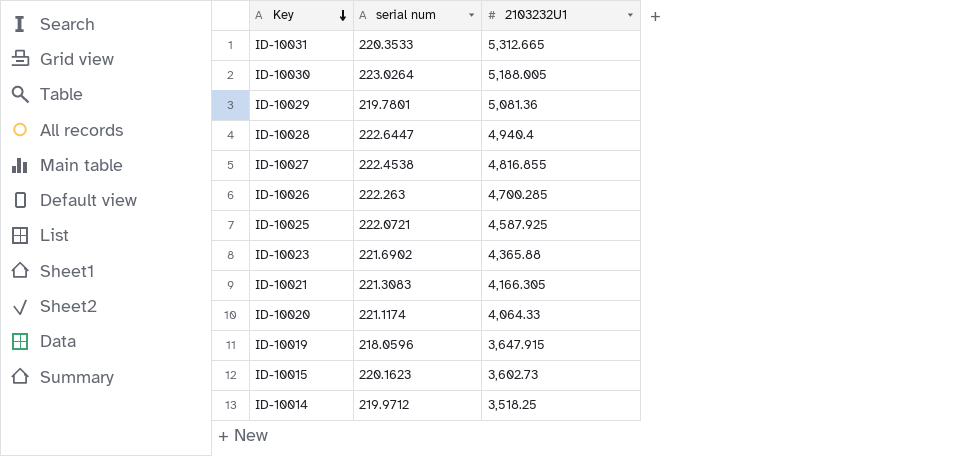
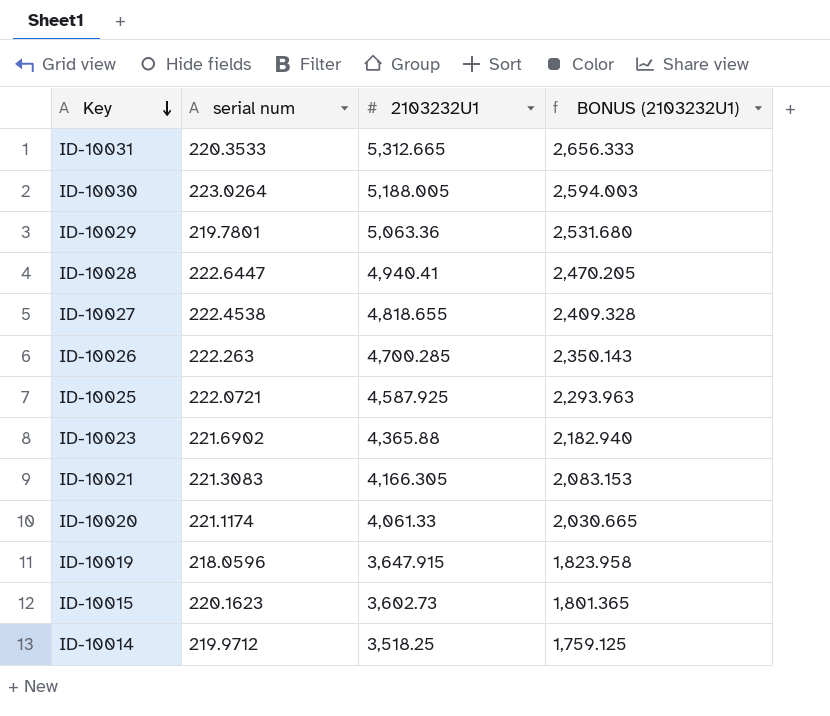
column BONUS (2103232U1) | formula: none -> [2103232U1] * 0.5
ID-10029 | 2103232U1: 5,081.36 -> 5,063.36
ID-10028 | 2103232U1: 4,940.4 -> 4,940.41
ID-10027 | 2103232U1: 4,816.855 -> 4,818.655
ID-10020 | 2103232U1: 4,064.33 -> 4,061.33

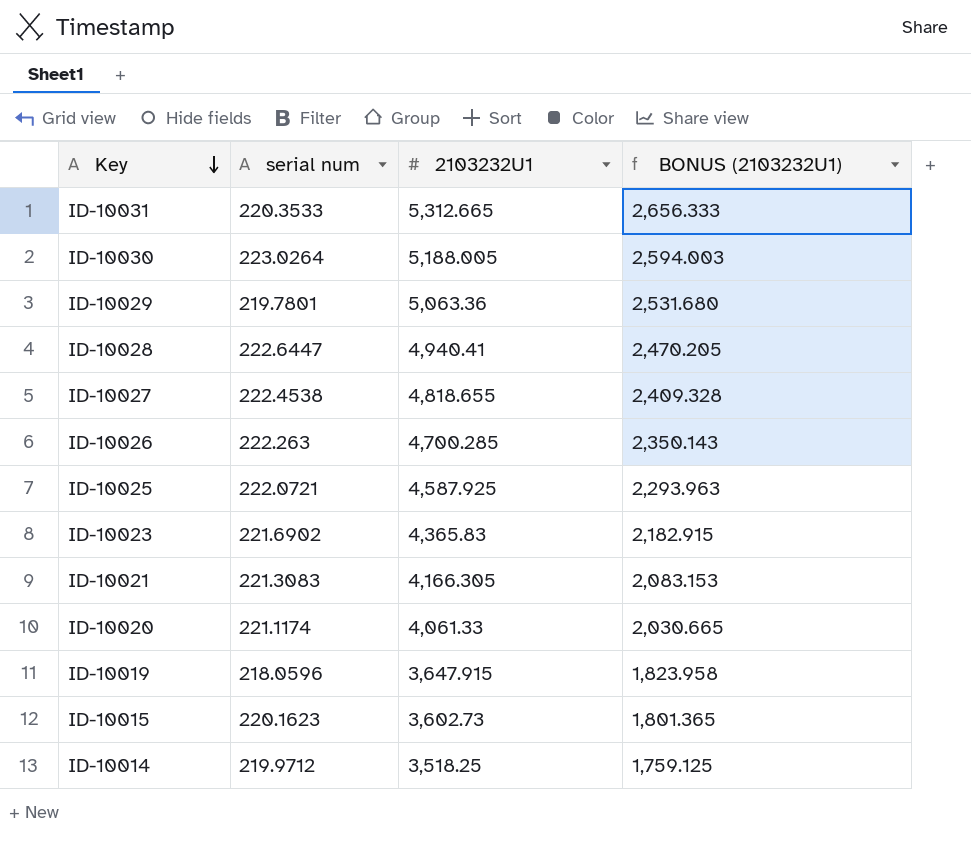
ID-10023 | 2103232U1: 4,365.88 -> 4,365.83
ID-10023 | BONUS (2103232U1): 2,182.940 -> 2,182.915

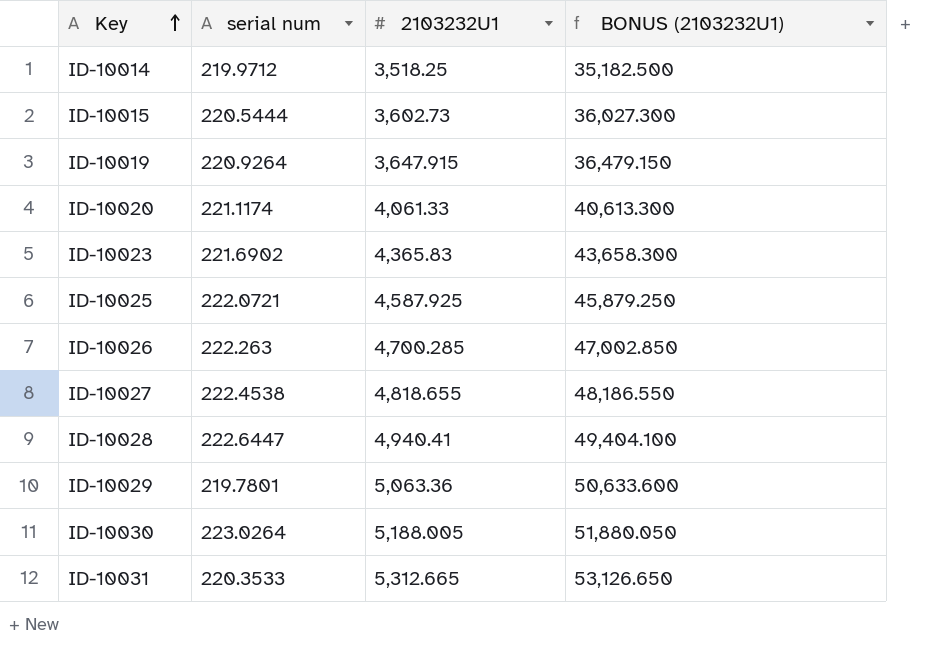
row order: Key descending -> Key ascending
column BONUS (2103232U1) | formula: [2103232U1] * 0.5 -> [2103232U1] * 10
row ID-10021: 221.3083 | 4,166.305 | 2,083.153 -> none
ID-10015 | serial num: 220.1623 -> 220.5444
ID-10019 | serial num: 218.0596 -> 220.9264

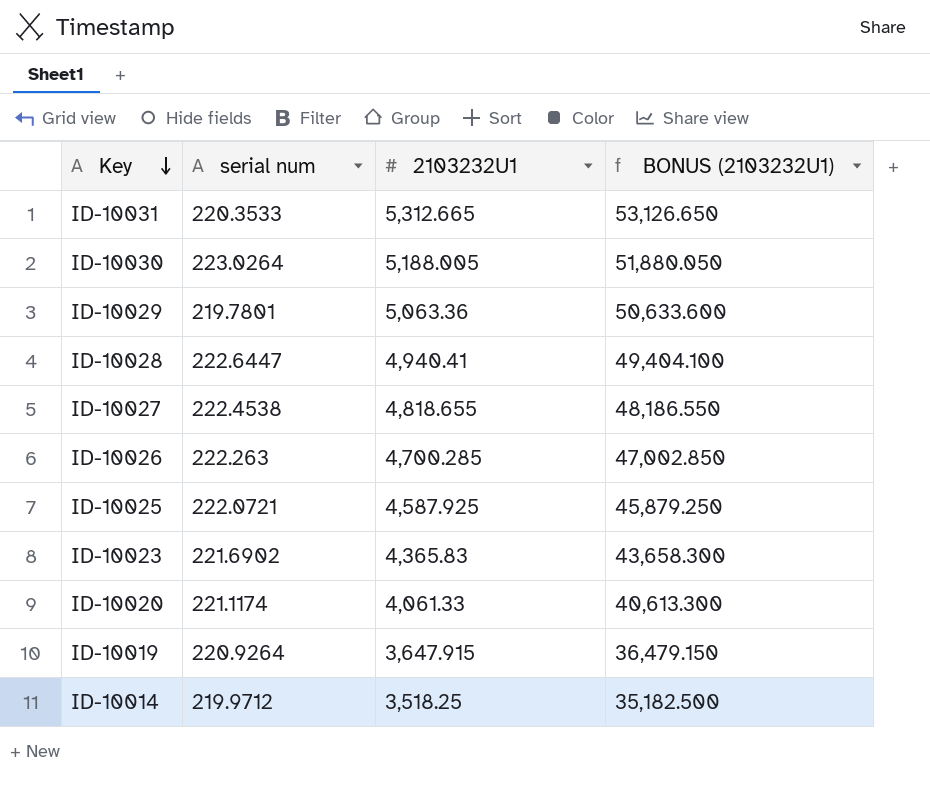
row order: Key ascending -> Key descending
row ID-10015: 220.5444 | 3,602.73 | 36,027.300 -> none

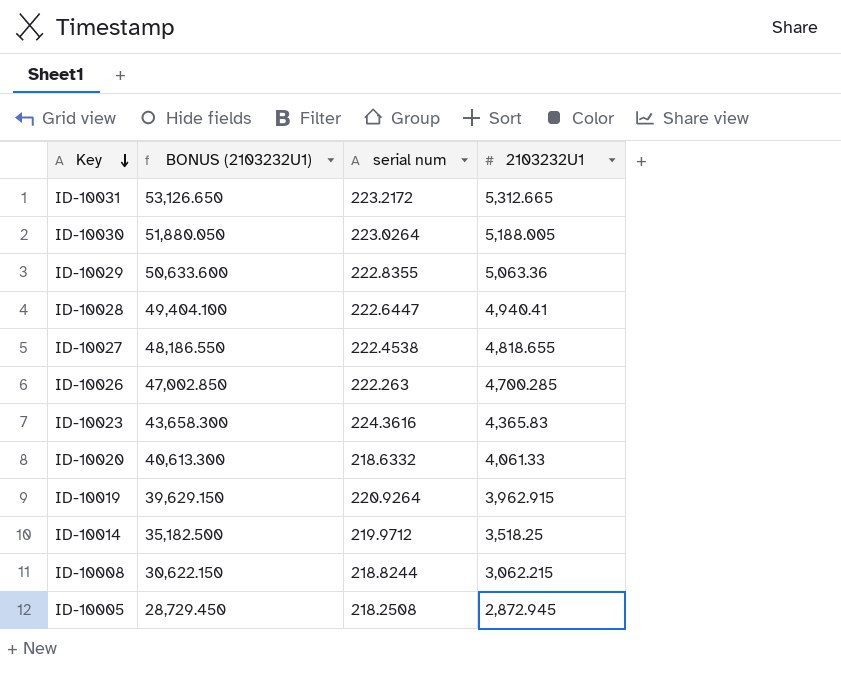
column BONUS (2103232U1) | position: 4 -> 2
row ID-10025: 222.0721 | 4,587.925 | 45,879.250 -> none
ID-10031 | serial num: 220.3533 -> 223.2172
ID-10029 | serial num: 219.7801 -> 222.8355
ID-10023 | serial num: 221.6902 -> 224.3616
ID-10020 | serial num: 221.1174 -> 218.6332
ID-10019 | BONUS (2103232U1): 36,479.150 -> 39,629.150
ID-10019 | 2103232U1: 3,647.915 -> 3,962.915
row ID-10008: none -> 30,622.150 | 218.8244 | 3,062.215
row ID-10005: none -> 28,729.450 | 218.2508 | 2,872.945

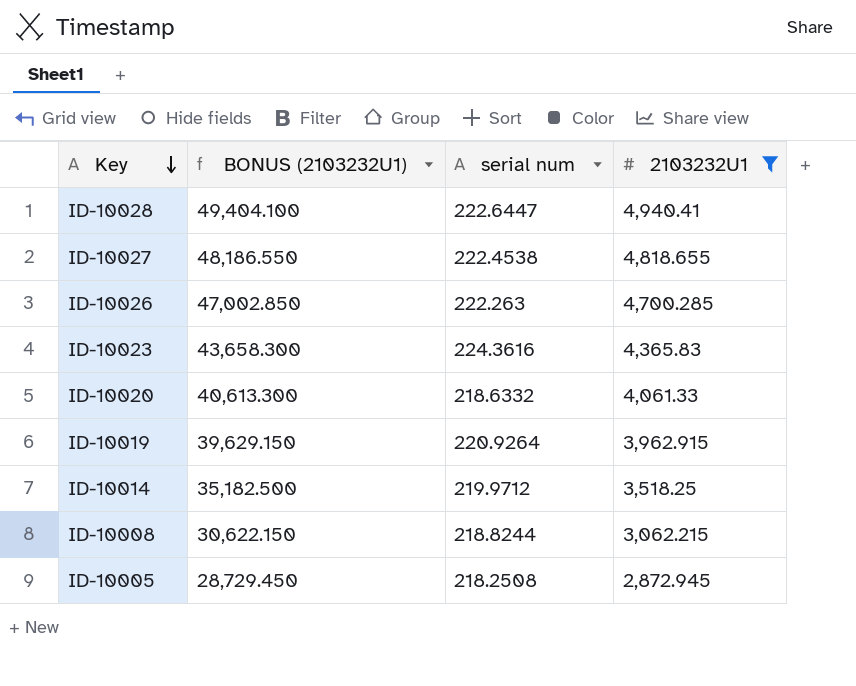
filter: none -> 2103232U1 <= 4,940.41

